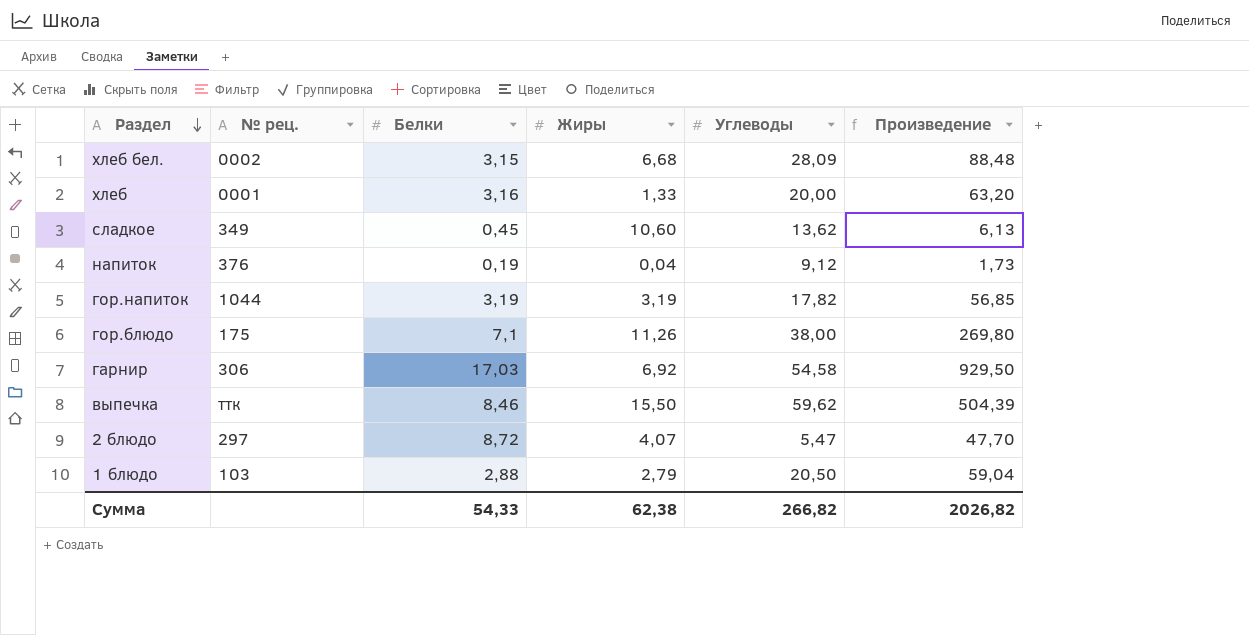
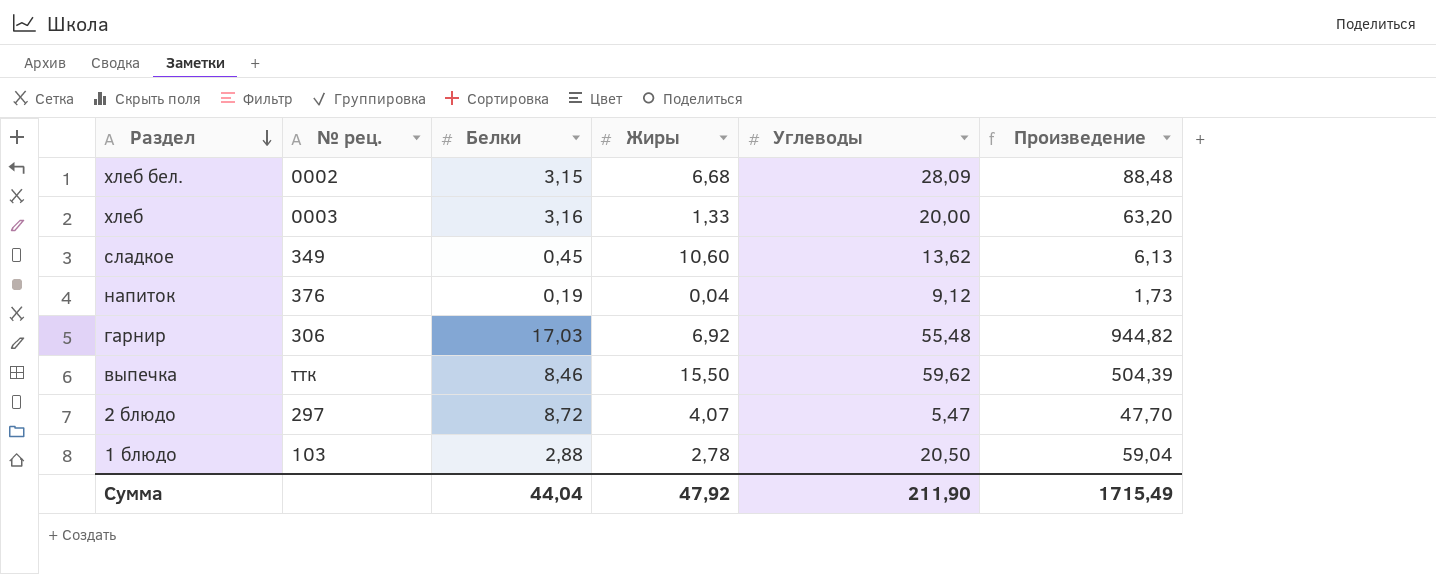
row гор.напиток: 1044 | 3,19 | 3,19 | 17,82 | 56,85 -> none
row гор.блюдо: 175 | 7,1 | 11,26 | 38,00 | 269,80 -> none
хлеб | № рец.: 0001 -> 0003
гарнир | Углеводы: 54,58 -> 55,48
гарнир | Произведение: 929,50 -> 944,82
1 блюдо | Жиры: 2,79 -> 2,78
Сумма | Белки: 54,33 -> 44,04
Сумма | Жиры: 62,38 -> 47,92
Сумма | Углеводы: 266,82 -> 211,90
Сумма | Произведение: 2026,82 -> 1715,49

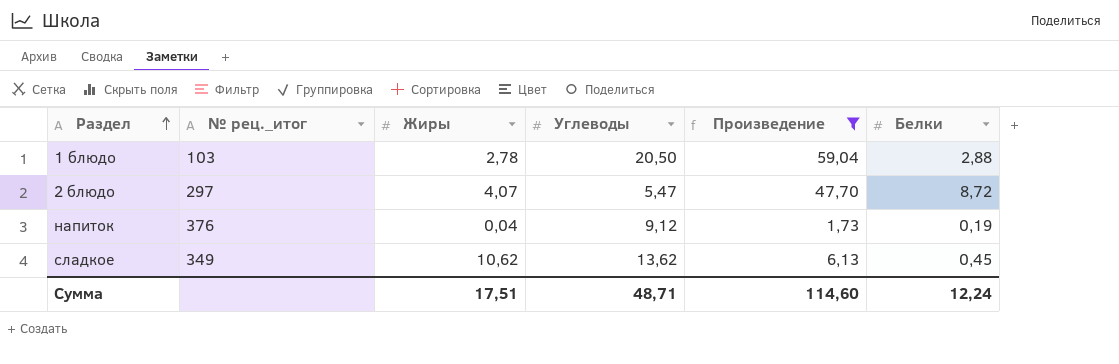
filter: none -> Произведение <= 59,04
row order: Раздел descending -> Раздел ascending
column name: № рец. -> № рец._итог
column Белки | position: 3 -> 6
сладкое | Жиры: 10,60 -> 10,62
Сумма | Жиры: 47,92 -> 17,51
Сумма | Углеводы: 211,90 -> 48,71
Сумма | Произведение: 1715,49 -> 114,60
Сумма | Белки: 44,04 -> 12,24

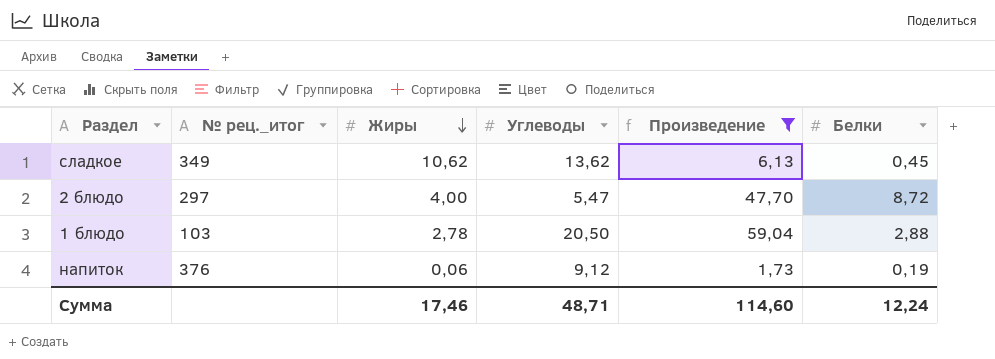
row order: Раздел ascending -> Жиры descending
2 блюдо | Жиры: 4,07 -> 4,00
напиток | Жиры: 0,04 -> 0,06
Сумма | Жиры: 17,51 -> 17,46

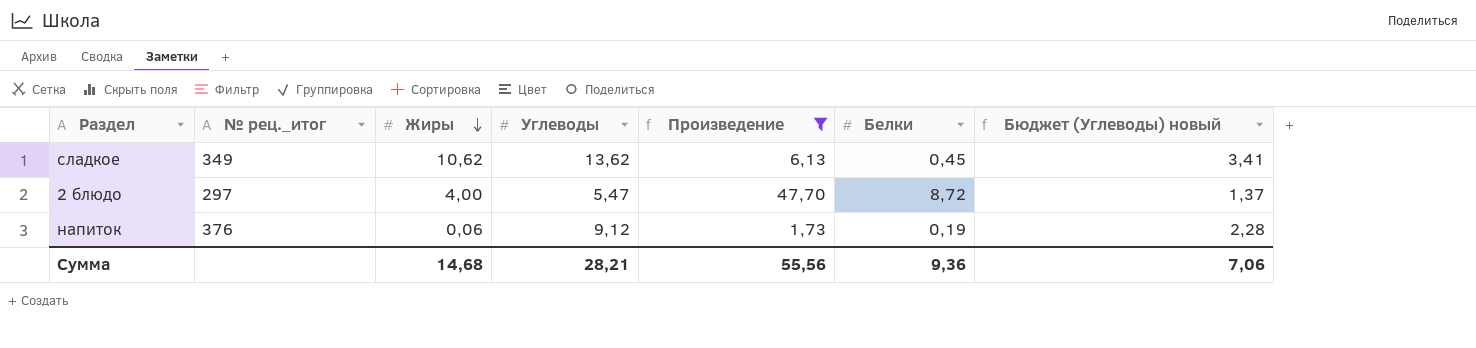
column Бюджет (Углеводы) новый | formula: none -> [Углеводы] * 0,25
row 1 блюдо: 103 | 2,78 | 20,50 | 59,04 | 2,88 -> none
Сумма | Жиры: 17,46 -> 14,68
Сумма | Углеводы: 48,71 -> 28,21
Сумма | Произведение: 114,60 -> 55,56
Сумма | Белки: 12,24 -> 9,36

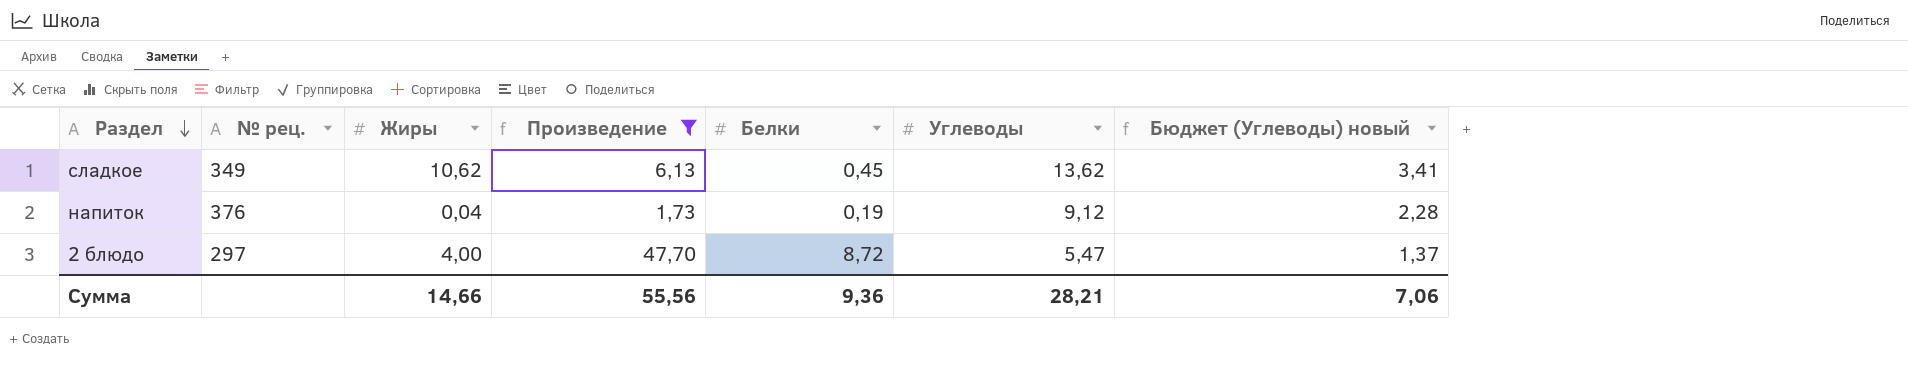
row order: Жиры descending -> Раздел descending
column name: № рец._итог -> № рец.
column Углеводы | position: 4 -> 6
напиток | Жиры: 0,06 -> 0,04
Сумма | Жиры: 14,68 -> 14,66

